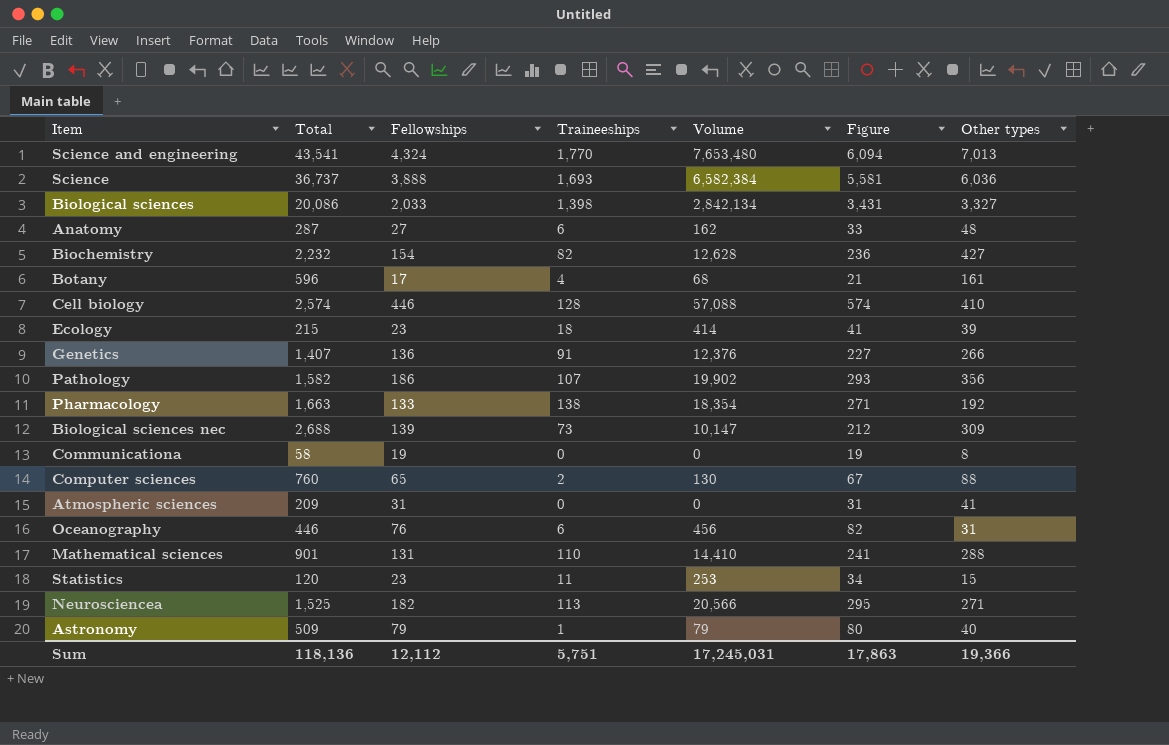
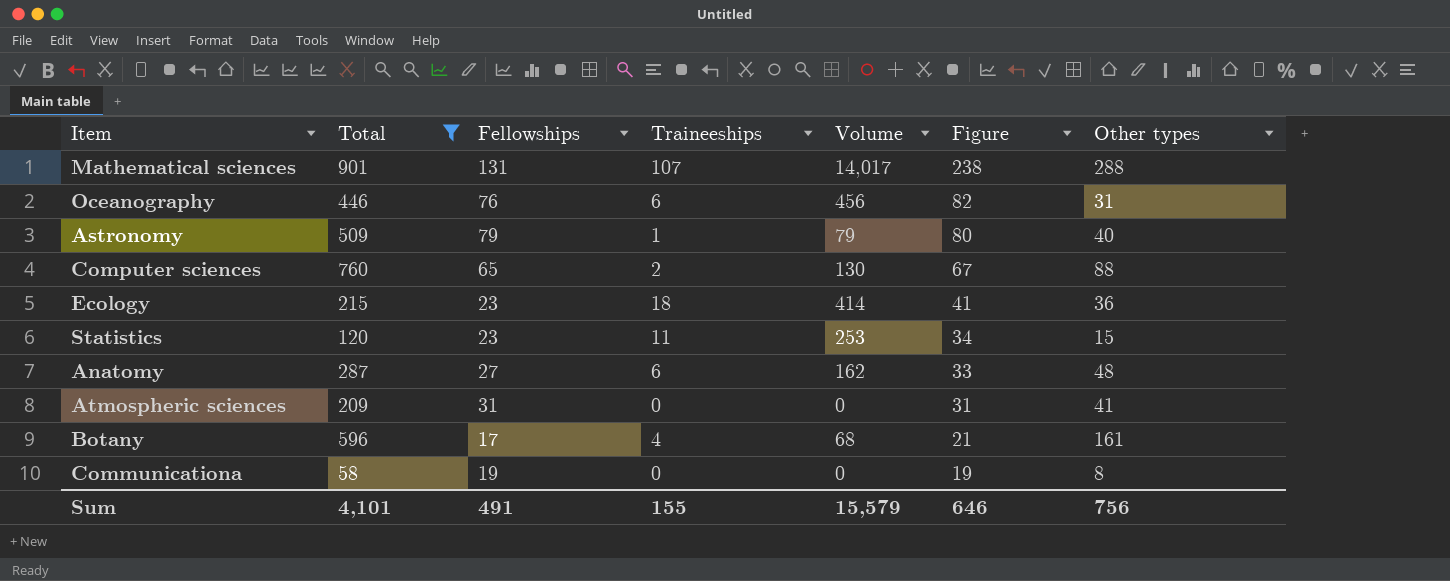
filter: none -> Total <= 901
row order: none -> Figure descending
Mathematical sciences | Traineeships: 110 -> 107
Mathematical sciences | Volume: 14,410 -> 14,017
Mathematical sciences | Figure: 241 -> 238
Ecology | Other types: 39 -> 36
Sum | Total: 118,136 -> 4,101
Sum | Fellowships: 12,112 -> 491
Sum | Traineeships: 5,751 -> 155
Sum | Volume: 17,245,031 -> 15,579
Sum | Figure: 17,863 -> 646
Sum | Other types: 19,366 -> 756

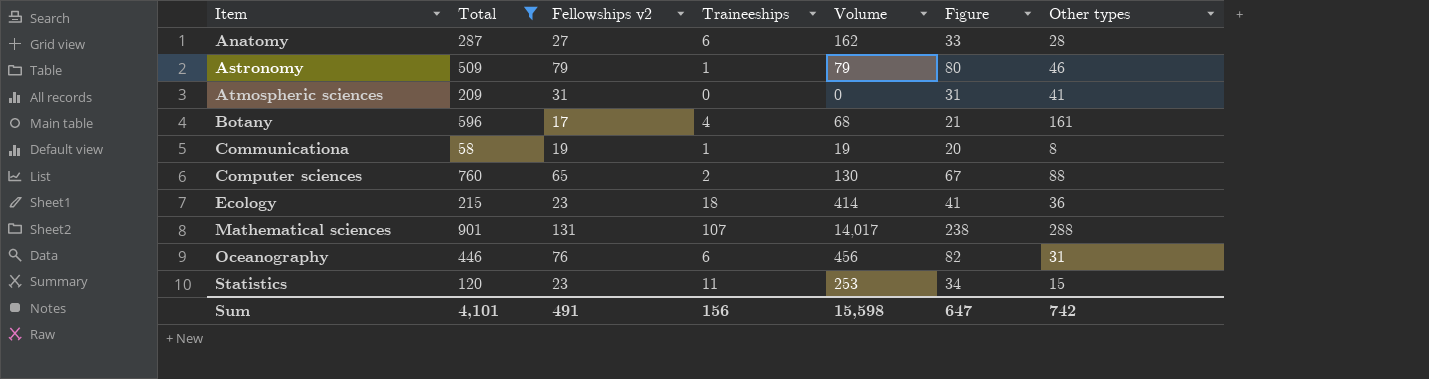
row order: Figure descending -> Item ascending
column name: Fellowships -> Fellowships v2
Anatomy | Other types: 48 -> 28
Astronomy | Other types: 40 -> 46
Communicationa | Traineeships: 0 -> 1
Communicationa | Volume: 0 -> 19
Communicationa | Figure: 19 -> 20
Sum | Traineeships: 155 -> 156
Sum | Volume: 15,579 -> 15,598
Sum | Figure: 646 -> 647
Sum | Other types: 756 -> 742

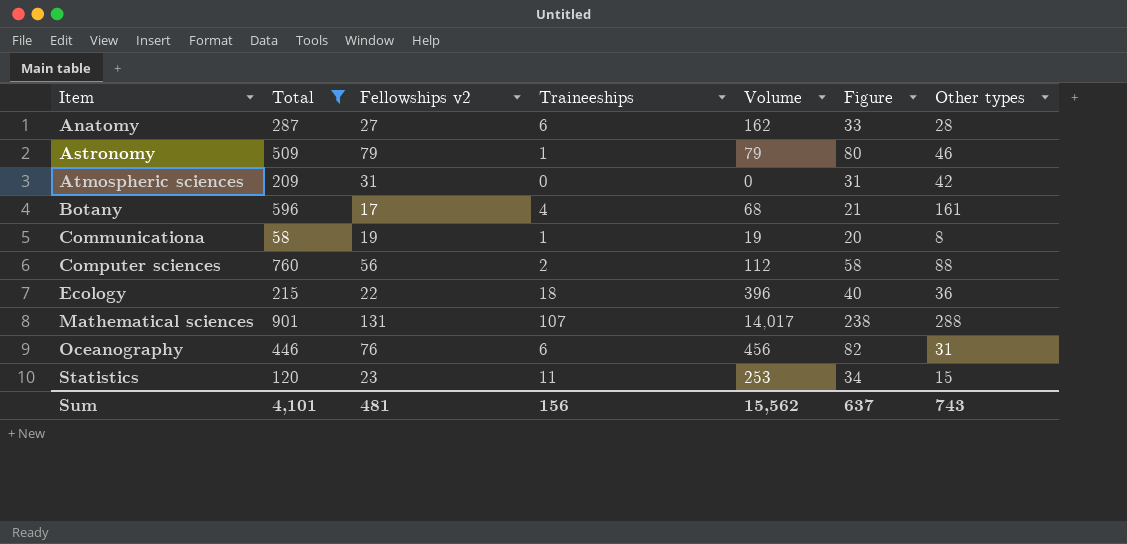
Atmospheric sciences | Other types: 41 -> 42
Computer sciences | Fellowships v2: 65 -> 56
Computer sciences | Volume: 130 -> 112
Computer sciences | Figure: 67 -> 58
Ecology | Fellowships v2: 23 -> 22
Ecology | Volume: 414 -> 396
Ecology | Figure: 41 -> 40
Sum | Fellowships v2: 491 -> 481
Sum | Volume: 15,598 -> 15,562
Sum | Figure: 647 -> 637
Sum | Other types: 742 -> 743

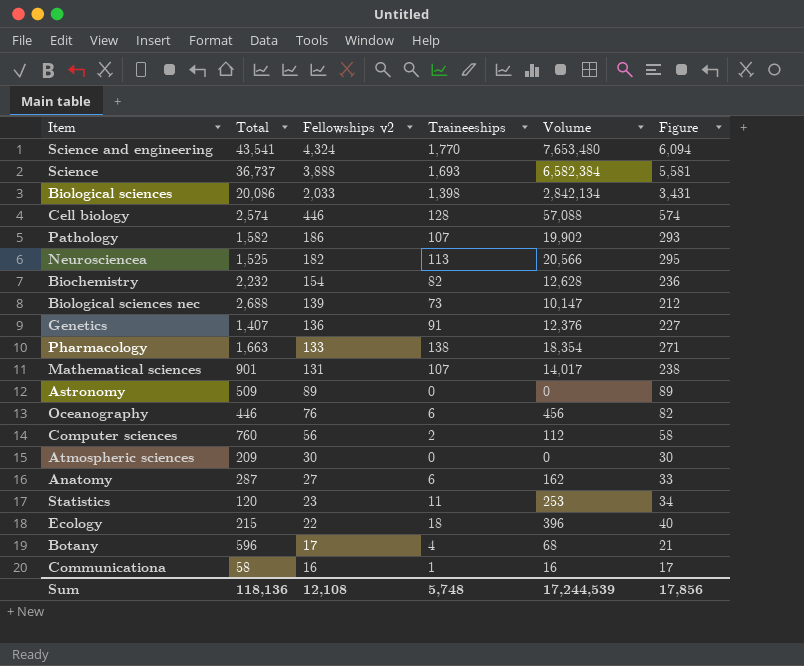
filter: Total <= 901 -> none
row order: Item ascending -> Fellowships v2 descending
column Other types | position: 7 -> none
Astronomy | Fellowships v2: 79 -> 89
Astronomy | Traineeships: 1 -> 0
Astronomy | Volume: 79 -> 0
Astronomy | Figure: 80 -> 89
Atmospheric sciences | Fellowships v2: 31 -> 30
Atmospheric sciences | Figure: 31 -> 30
Communicationa | Fellowships v2: 19 -> 16
Communicationa | Volume: 19 -> 16
Communicationa | Figure: 20 -> 17
Sum | Total: 4,101 -> 118,136
Sum | Fellowships v2: 481 -> 12,108
Sum | Traineeships: 156 -> 5,748
Sum | Volume: 15,562 -> 17,244,539
Sum | Figure: 637 -> 17,856

